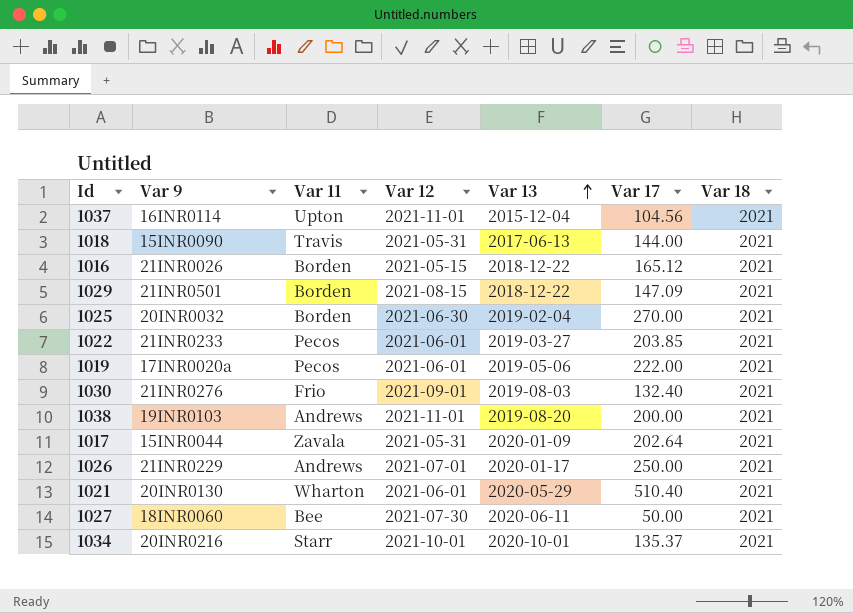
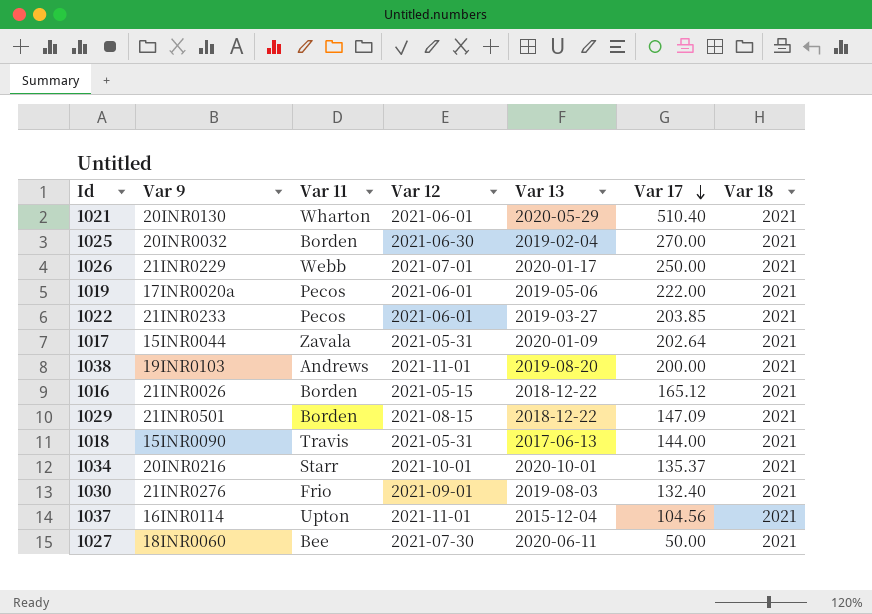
row order: Var 13 ascending -> Var 17 descending
1026 | Var 11: Andrews -> Webb

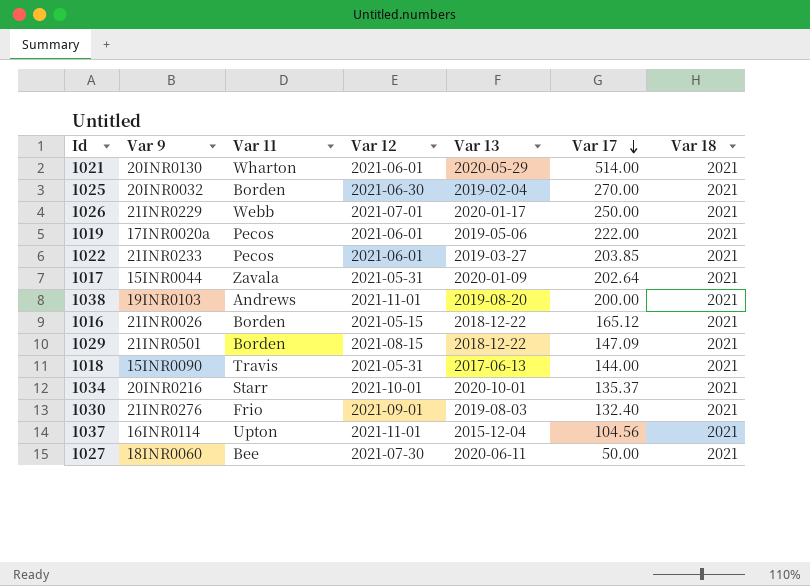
1021 | Var 17: 510.40 -> 514.00

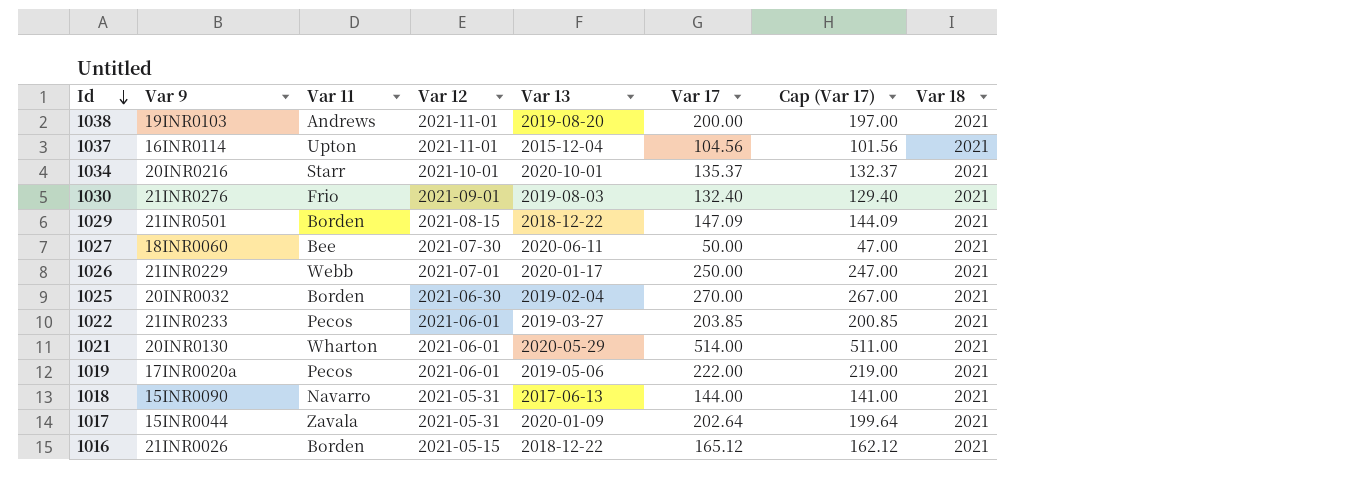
row order: Var 17 descending -> Id descending
column Cap (Var 17) | formula: none -> [Var 17] - 3
1018 | Var 11: Travis -> Navarro

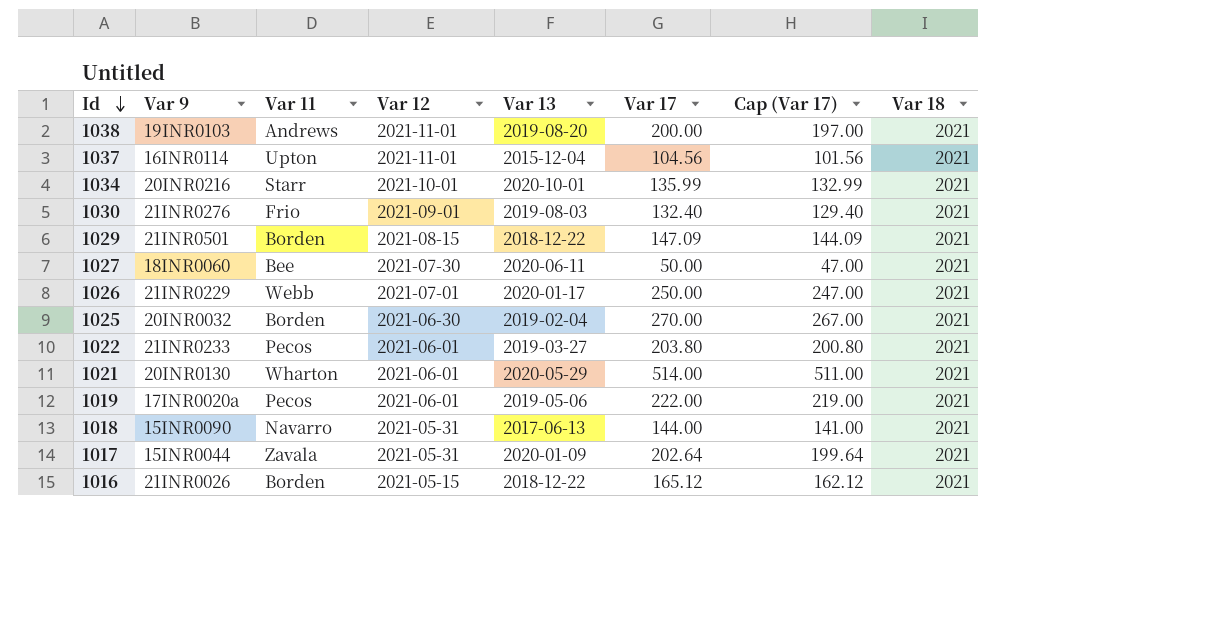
1034 | Var 17: 135.37 -> 135.99
1034 | Cap (Var 17): 132.37 -> 132.99
1022 | Var 17: 203.85 -> 203.80
1022 | Cap (Var 17): 200.85 -> 200.80

